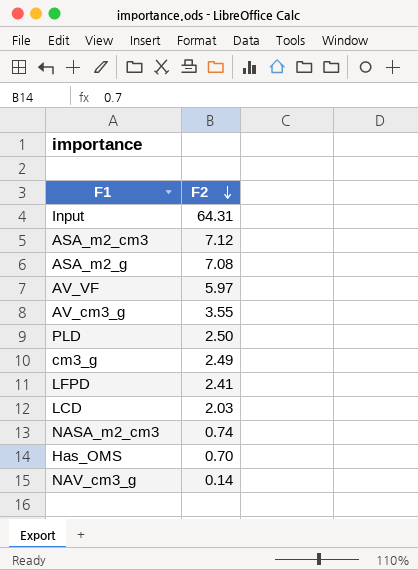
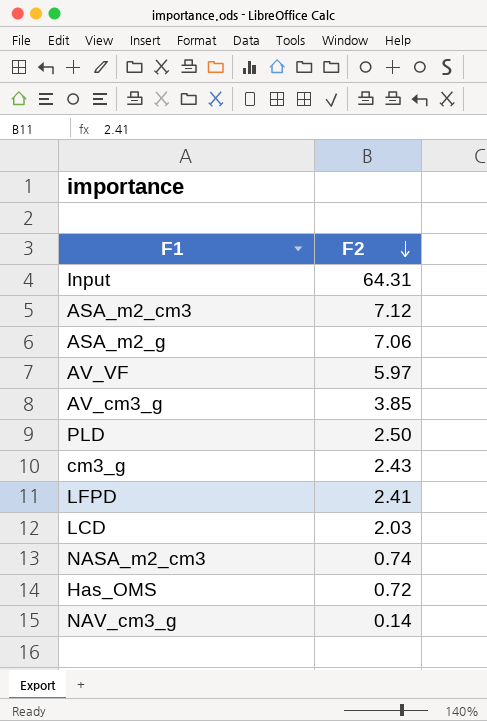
ASA_m2_g | F2: 7.08 -> 7.06
AV_cm3_g | F2: 3.55 -> 3.85
cm3_g | F2: 2.49 -> 2.43
Has_OMS | F2: 0.70 -> 0.72

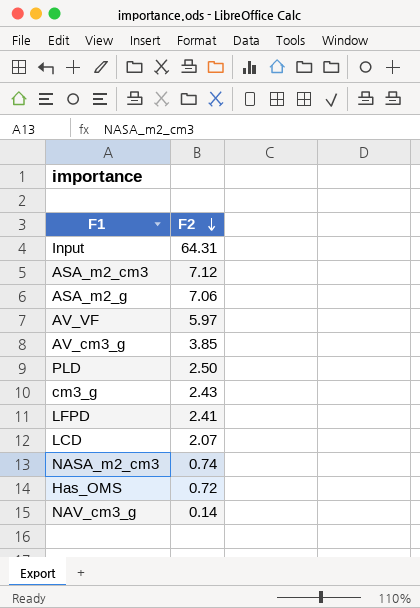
LCD | F2: 2.03 -> 2.07

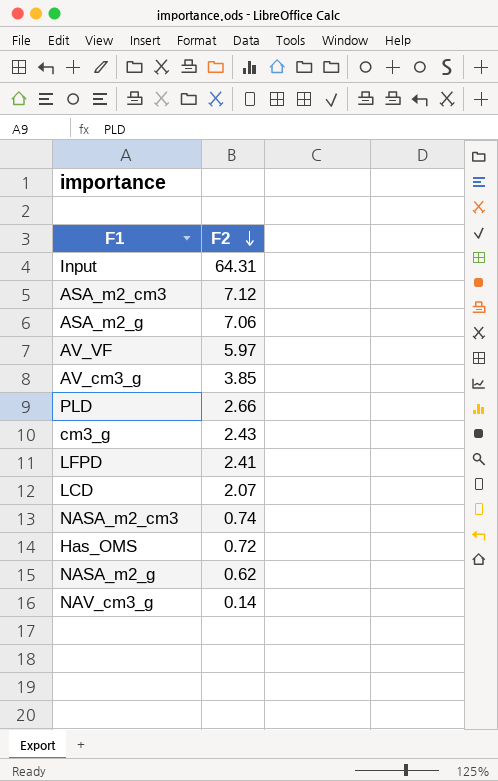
PLD | F2: 2.50 -> 2.66
row NASA_m2_g: none -> 0.62

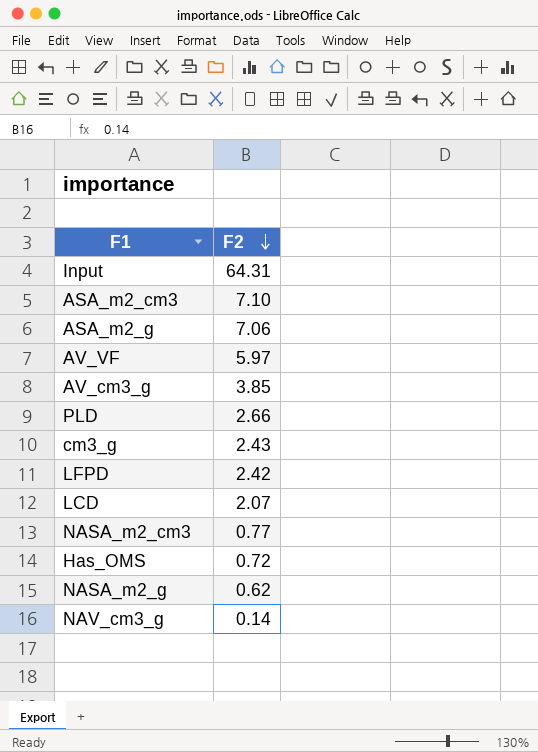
ASA_m2_cm3 | F2: 7.12 -> 7.10
LFPD | F2: 2.41 -> 2.42
NASA_m2_cm3 | F2: 0.74 -> 0.77

